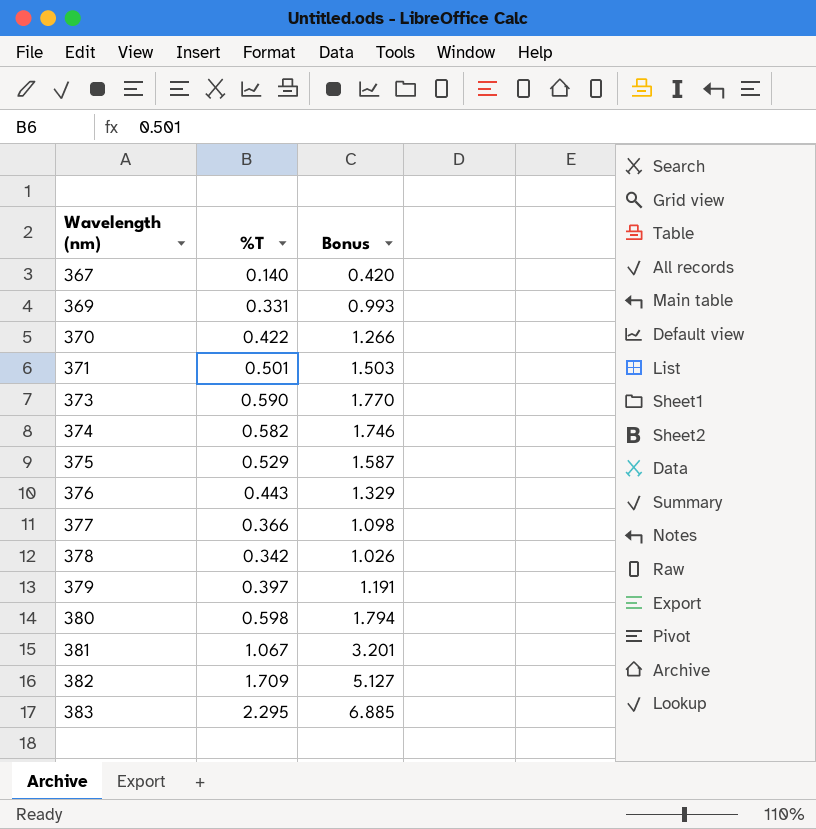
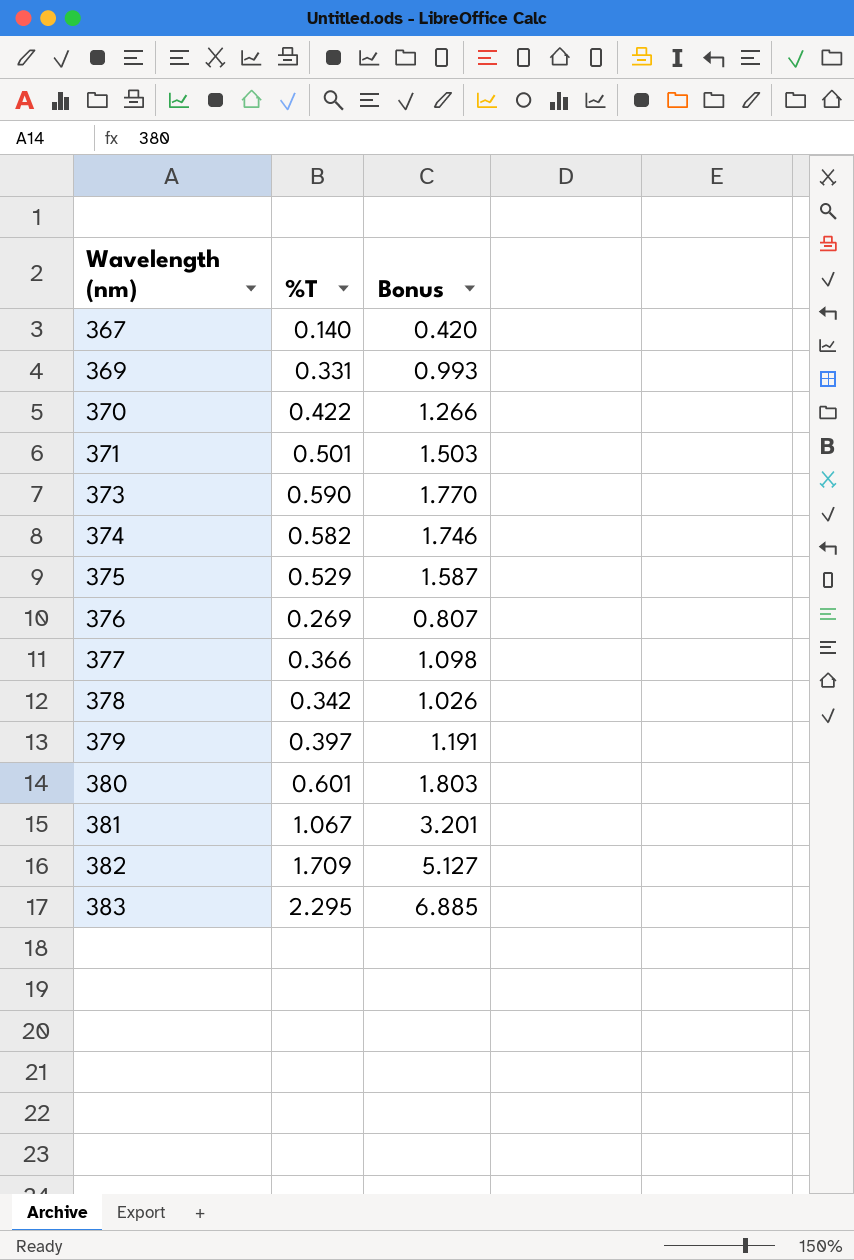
376 | %T: 0.443 -> 0.269
376 | Bonus: 1.329 -> 0.807
380 | %T: 0.598 -> 0.601
380 | Bonus: 1.794 -> 1.803

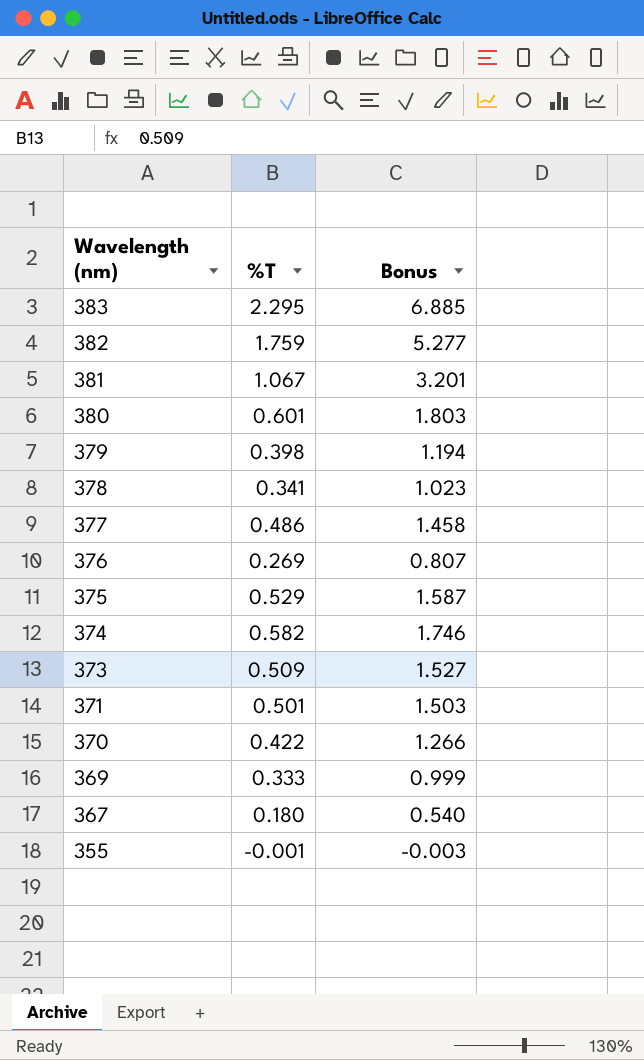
row order: Wavelength (nm) ascending -> Wavelength (nm) descending
382 | %T: 1.709 -> 1.759
382 | Bonus: 5.127 -> 5.277
379 | %T: 0.397 -> 0.398
379 | Bonus: 1.191 -> 1.194
378 | %T: 0.342 -> 0.341
378 | Bonus: 1.026 -> 1.023
377 | %T: 0.366 -> 0.486
377 | Bonus: 1.098 -> 1.458
373 | %T: 0.590 -> 0.509
373 | Bonus: 1.770 -> 1.527
369 | %T: 0.331 -> 0.333
369 | Bonus: 0.993 -> 0.999
367 | %T: 0.140 -> 0.180
367 | Bonus: 0.420 -> 0.540
row 355: none -> -0.001 | -0.003

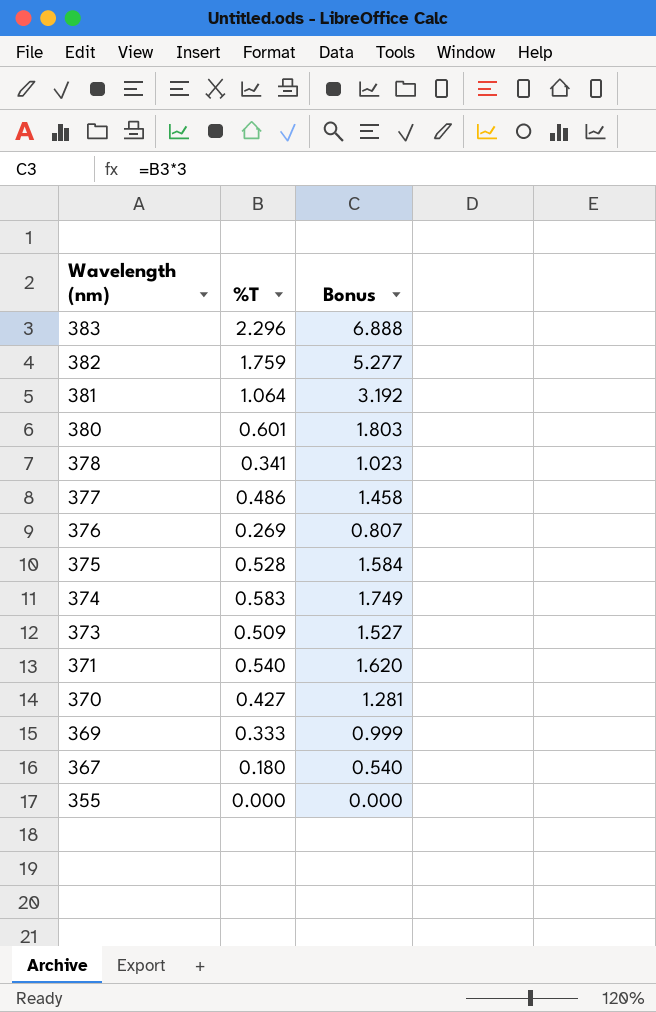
row 379: 0.398 | 1.194 -> none
383 | %T: 2.295 -> 2.296
383 | Bonus: 6.885 -> 6.888
381 | %T: 1.067 -> 1.064
381 | Bonus: 3.201 -> 3.192
375 | %T: 0.529 -> 0.528
375 | Bonus: 1.587 -> 1.584
374 | %T: 0.582 -> 0.583
374 | Bonus: 1.746 -> 1.749
371 | %T: 0.501 -> 0.540
371 | Bonus: 1.503 -> 1.620
370 | %T: 0.422 -> 0.427
370 | Bonus: 1.266 -> 1.281
355 | %T: -0.001 -> 0.000
355 | Bonus: -0.003 -> 0.000

